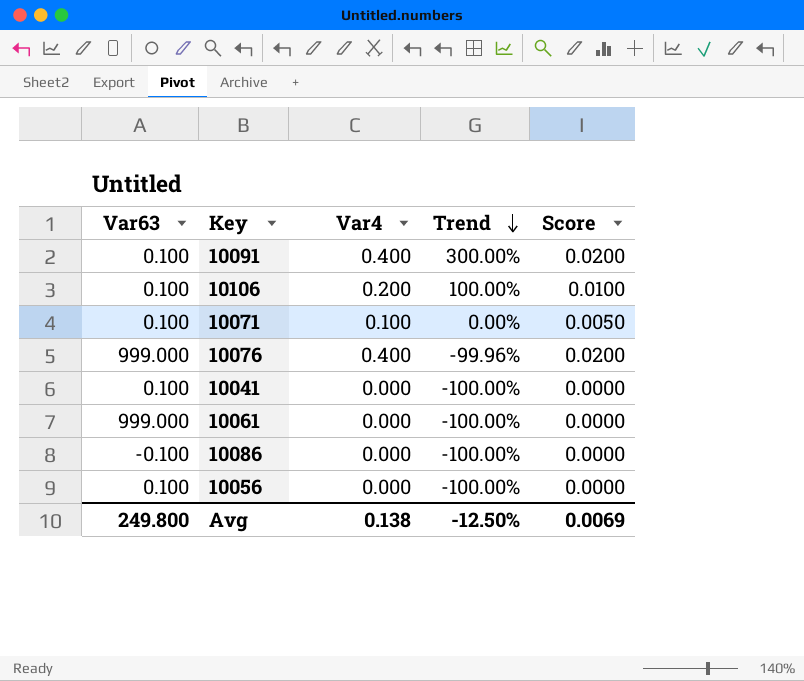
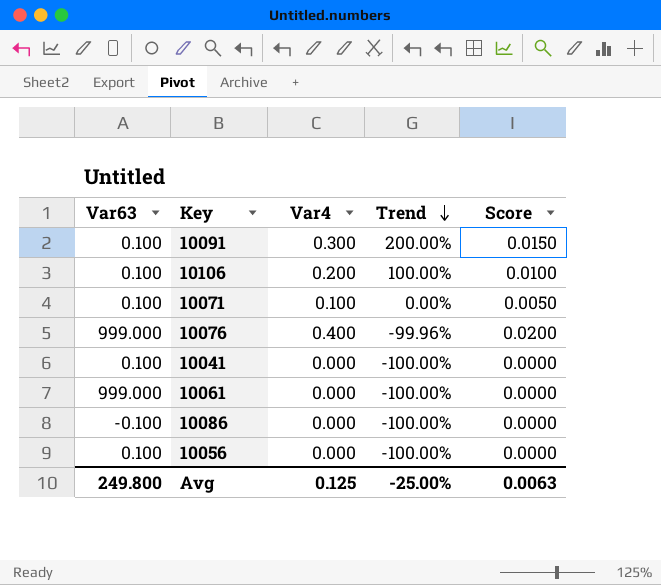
10091 | Var4: 0.400 -> 0.300
10091 | Trend: 300.00% -> 200.00%
10091 | Score: 0.0200 -> 0.0150
Avg | Var4: 0.138 -> 0.125
Avg | Trend: -12.50% -> -25.00%
Avg | Score: 0.0069 -> 0.0063

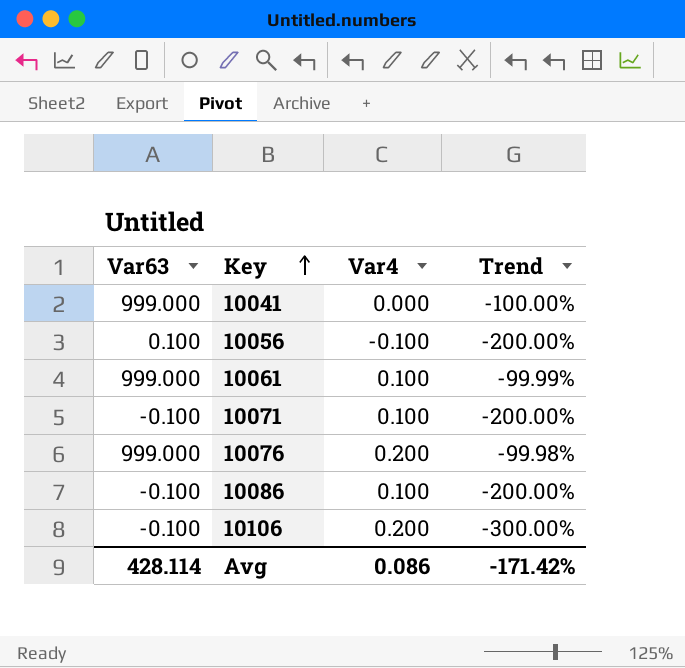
row order: Trend descending -> Key ascending
column Score | formula: [Var4] * 0.05 -> none
row 10091: 0.100 | 0.300 | 200.00% | 0.0150 -> none
10041 | Var63: 0.100 -> 999.000
10056 | Var4: 0.000 -> -0.100
10056 | Trend: -100.00% -> -200.00%
10061 | Var4: 0.000 -> 0.100
10061 | Trend: -100.00% -> -99.99%
10071 | Var63: 0.100 -> -0.100
10071 | Trend: 0.00% -> -200.00%
10076 | Var4: 0.400 -> 0.200
10076 | Trend: -99.96% -> -99.98%
10086 | Var4: 0.000 -> 0.100
10086 | Trend: -100.00% -> -200.00%
10106 | Var63: 0.100 -> -0.100
10106 | Trend: 100.00% -> -300.00%
Avg | Var63: 249.800 -> 428.114
Avg | Var4: 0.125 -> 0.086
Avg | Trend: -25.00% -> -171.42%

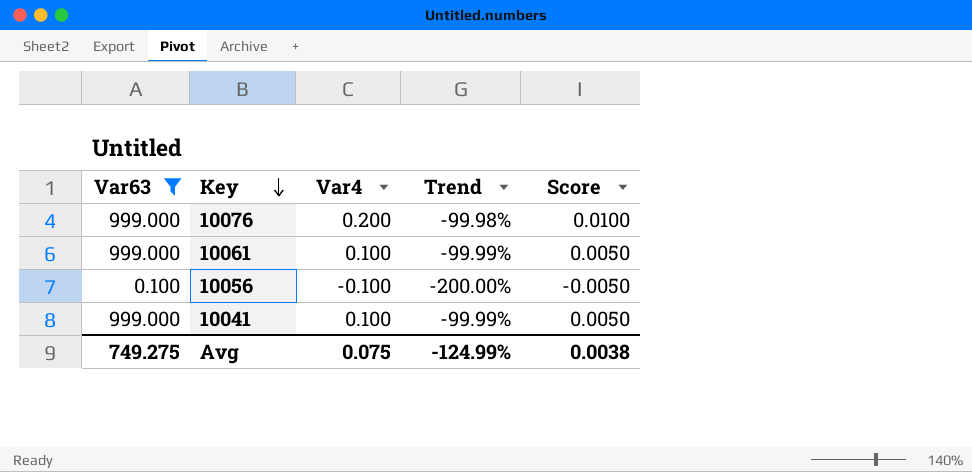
filter: none -> Var63 != -0.100
row order: Key ascending -> Key descending
column Score | formula: none -> [Var4] * 0.05
10041 | Var4: 0.000 -> 0.100
10041 | Trend: -100.00% -> -99.99%
Avg | Var63: 428.114 -> 749.275
Avg | Var4: 0.086 -> 0.075
Avg | Trend: -171.42% -> -124.99%

